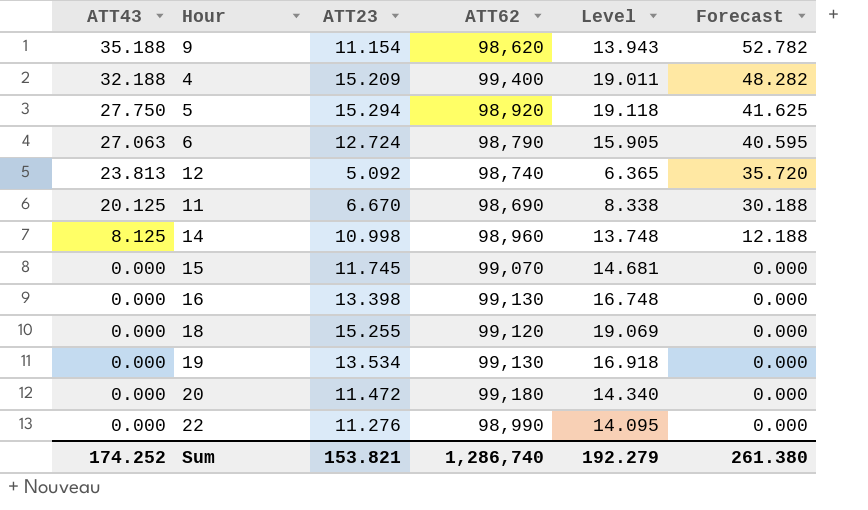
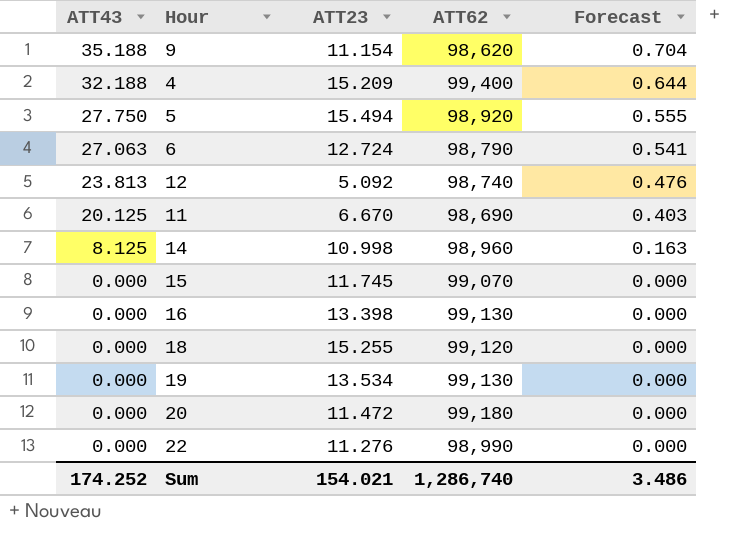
column Level | formula: [ATT23] * 1.25 -> none
column Forecast | formula: [ATT43] * 1.5 -> [ATT43] * 0.02
5 | ATT23: 15.294 -> 15.494
Sum | ATT23: 153.821 -> 154.021
Sum | Forecast: 261.380 -> 3.486

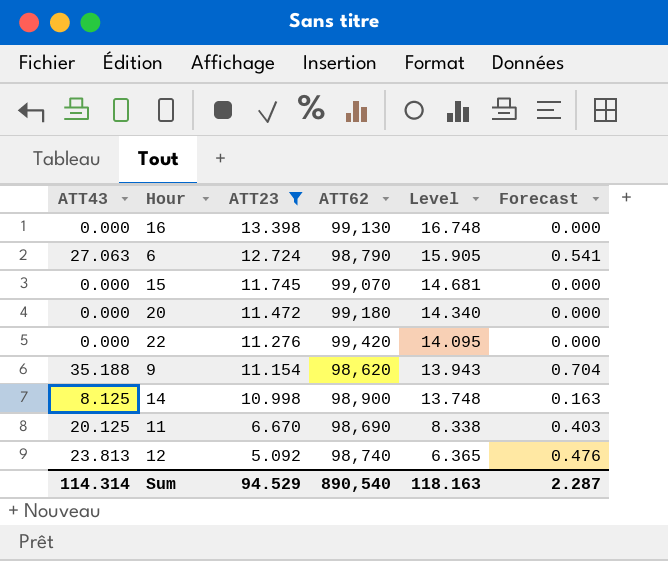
filter: none -> ATT23 <= 13.398
row order: ATT43 descending -> ATT23 descending
column Level | formula: none -> [ATT23] * 1.25
22 | ATT62: 98,990 -> 99,420
14 | ATT62: 98,960 -> 98,900
Sum | ATT43: 174.252 -> 114.314
Sum | ATT23: 154.021 -> 94.529
Sum | ATT62: 1,286,740 -> 890,540
Sum | Forecast: 3.486 -> 2.287

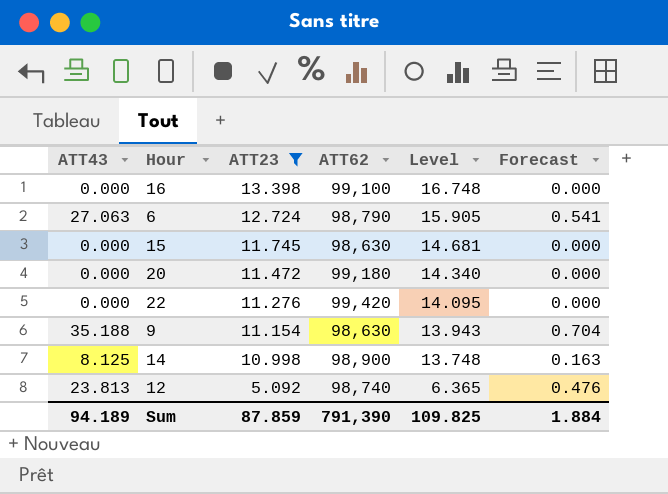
row 11: 20.125 | 6.670 | 98,690 | 8.338 | 0.403 -> none
16 | ATT62: 99,130 -> 99,100
15 | ATT62: 99,070 -> 98,630
9 | ATT62: 98,620 -> 98,630
Sum | ATT43: 114.314 -> 94.189
Sum | ATT23: 94.529 -> 87.859
Sum | ATT62: 890,540 -> 791,390
Sum | Level: 118.163 -> 109.825
Sum | Forecast: 2.287 -> 1.884

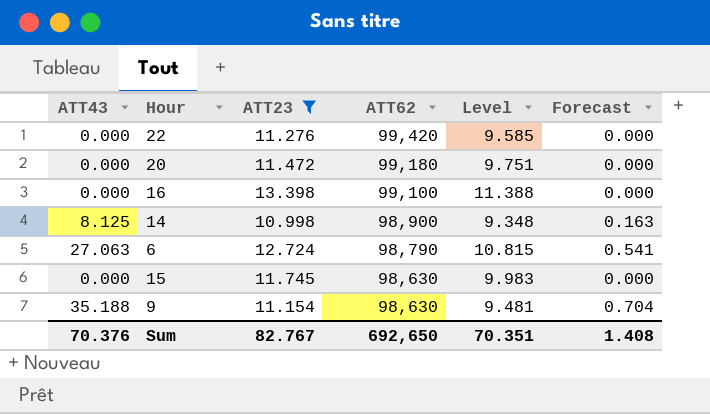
row order: ATT23 descending -> ATT62 descending
column Level | formula: [ATT23] * 1.25 -> [ATT23] * 0.85
row 12: 23.813 | 5.092 | 98,740 | 6.365 | 0.476 -> none
Sum | ATT43: 94.189 -> 70.376
Sum | ATT23: 87.859 -> 82.767
Sum | ATT62: 791,390 -> 692,650
Sum | Level: 109.825 -> 70.351
Sum | Forecast: 1.884 -> 1.408

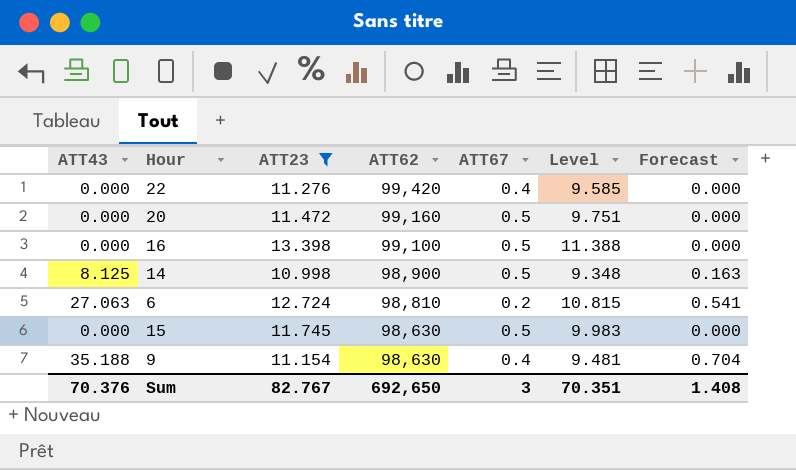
column ATT67 | position: none -> 5
20 | ATT62: 99,180 -> 99,160
6 | ATT62: 98,790 -> 98,810

